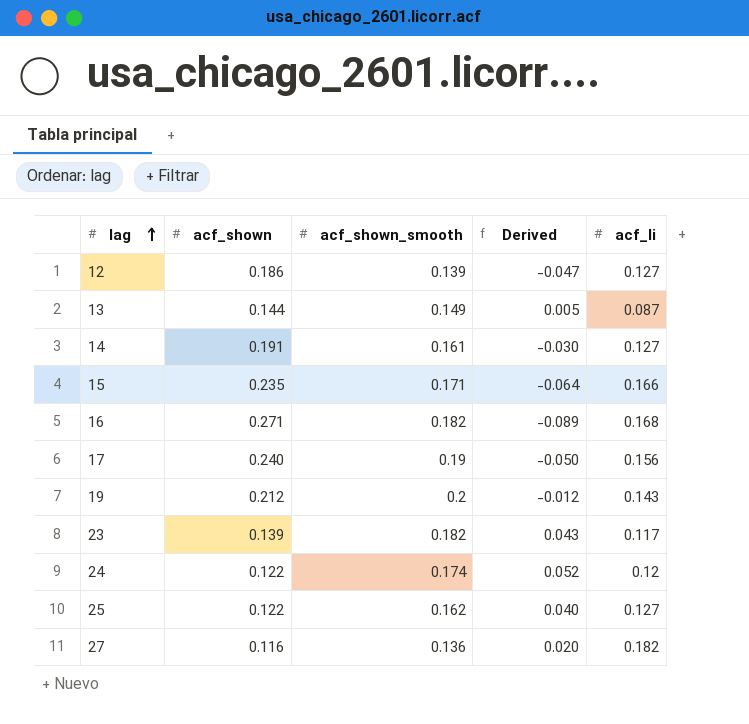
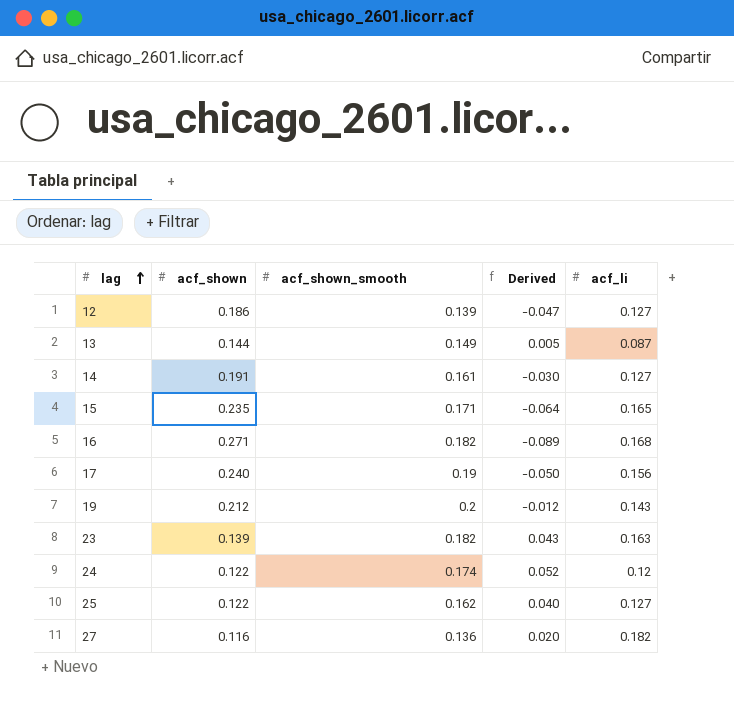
15 | acf_li: 0.166 -> 0.165
23 | acf_li: 0.117 -> 0.163

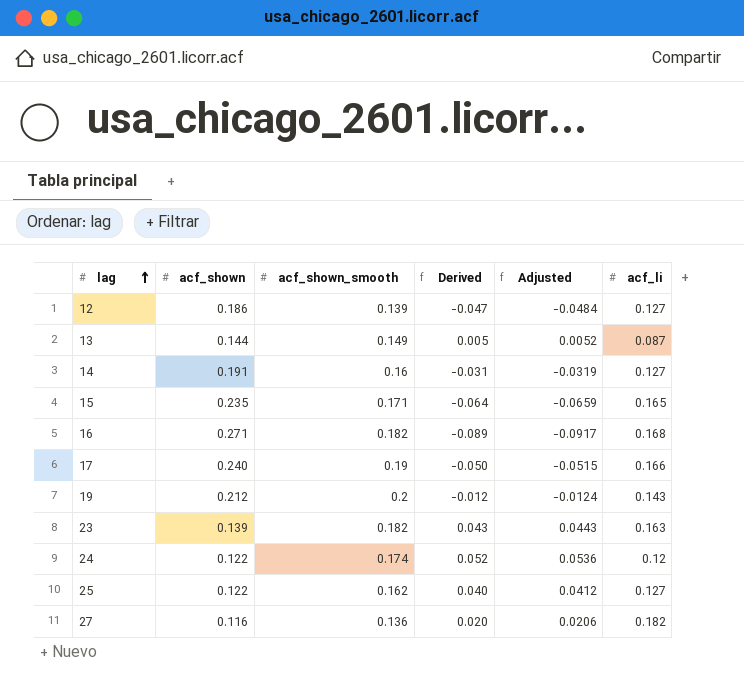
column Adjusted | formula: none -> [Derived] * 1.03
14 | acf_shown_smooth: 0.161 -> 0.16
14 | Derived: -0.030 -> -0.031
17 | acf_li: 0.156 -> 0.166

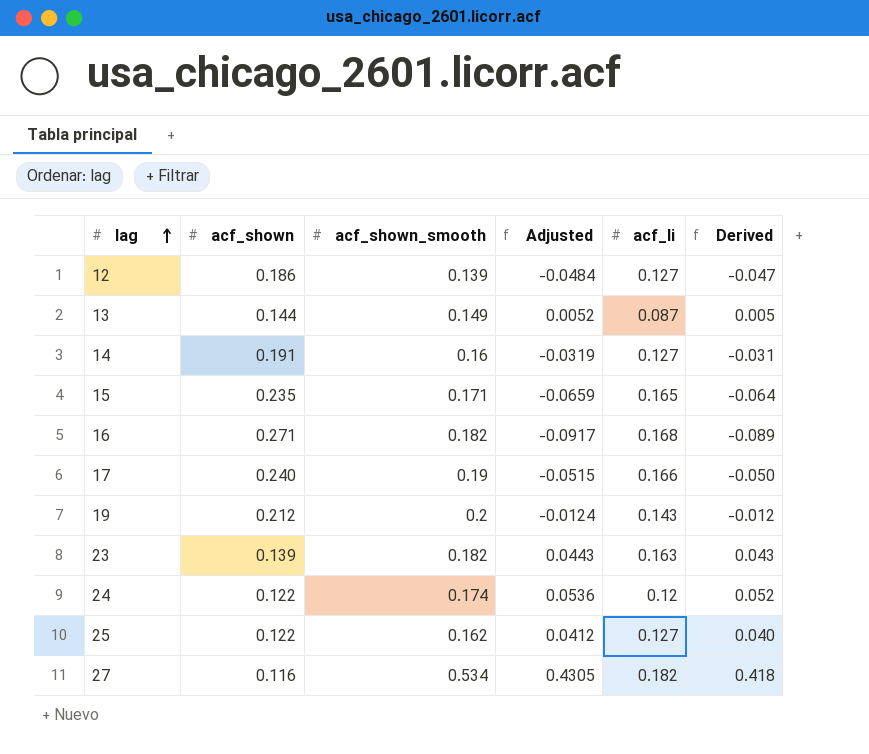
column Derived | position: 4 -> 6
27 | acf_shown_smooth: 0.136 -> 0.534
27 | Adjusted: 0.0206 -> 0.4305
27 | Derived: 0.020 -> 0.418

